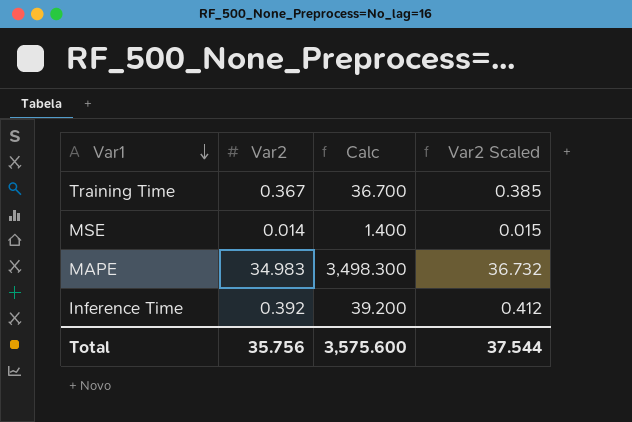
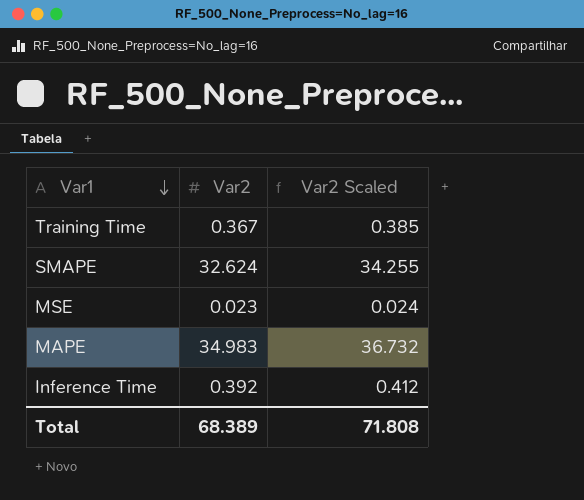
column Calc | formula: [Var2] * 100 -> none
row SMAPE: none -> 32.624 | 34.255
MSE | Var2: 0.014 -> 0.023
MSE | Var2 Scaled: 0.015 -> 0.024
Total | Var2: 35.756 -> 68.389
Total | Var2 Scaled: 37.544 -> 71.808

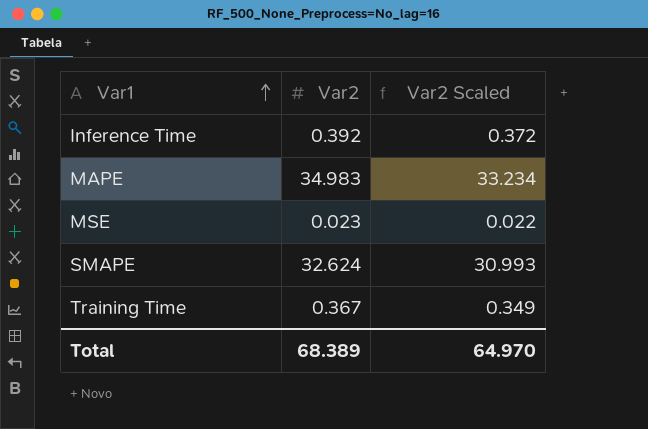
row order: Var1 descending -> Var1 ascending
column Var2 Scaled | formula: [Var2] * 1.05 -> [Var2] * 0.95
Total | Var2 Scaled: 71.808 -> 64.970

